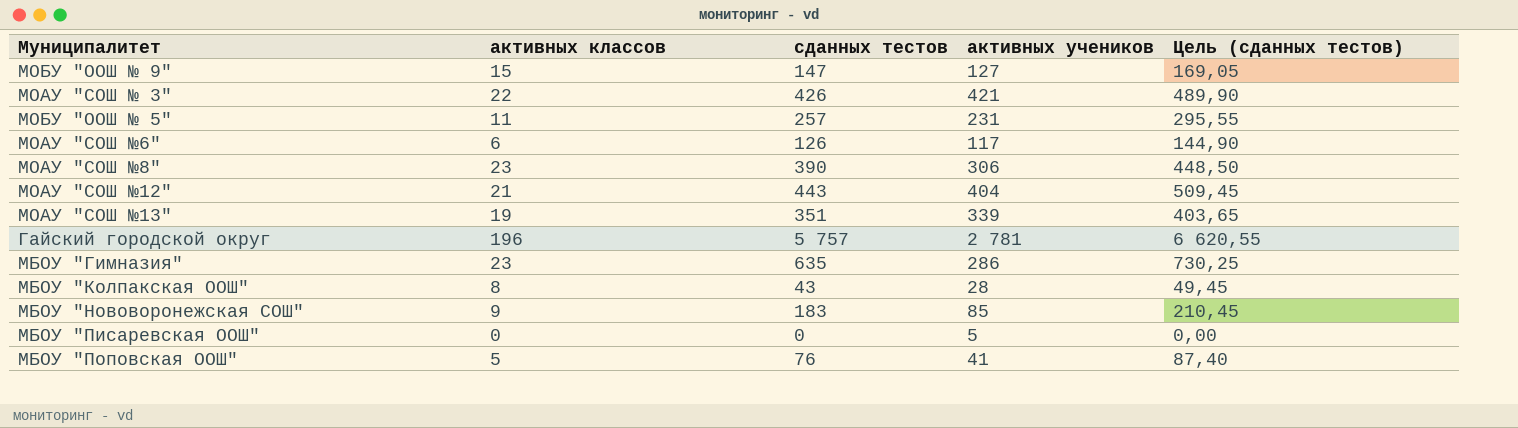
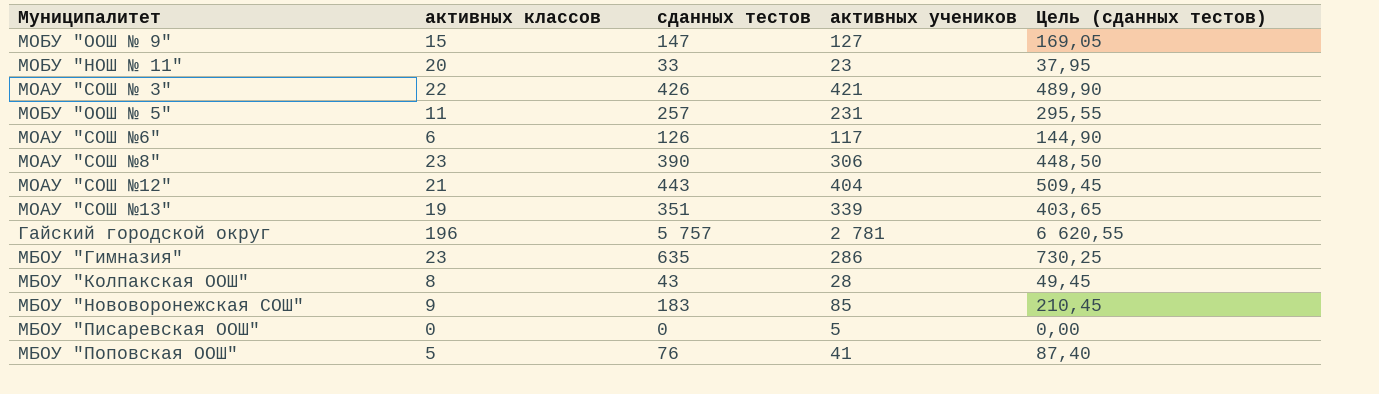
row МОБУ "НОШ № 11": none -> 20 | 33 | 23 | 37,95

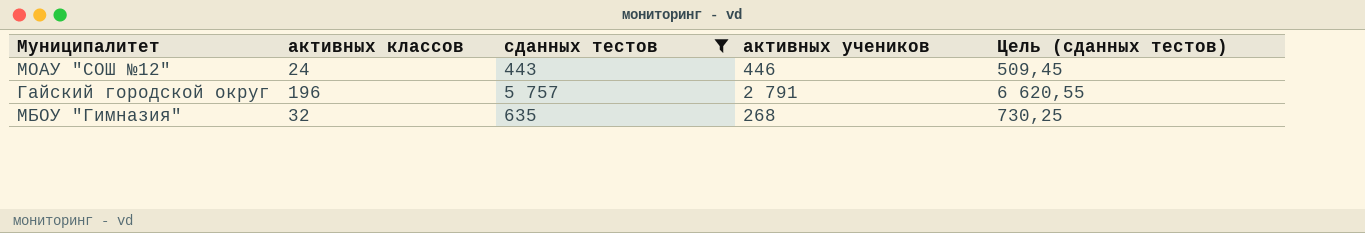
filter: none -> сданных тестов >= 443
МОАУ "СОШ №12" | активных классов: 21 -> 24
МОАУ "СОШ №12" | активных учеников: 404 -> 446
Гайcкий городской округ | активных учеников: 2 781 -> 2 791
МБОУ "Гимназия" | активных классов: 23 -> 32
МБОУ "Гимназия" | активных учеников: 286 -> 268

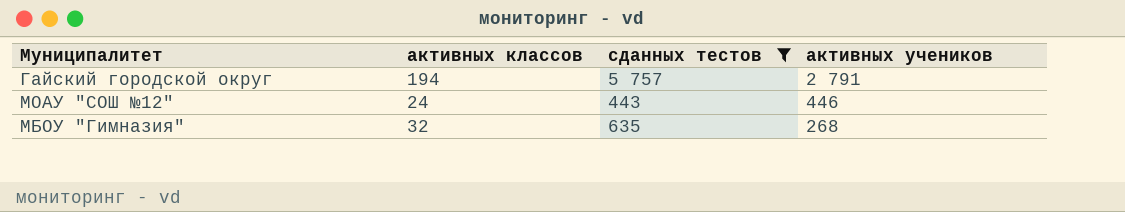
row order: none -> активных учеников descending
column Цель (сданных тестов) | formula: [сданных тестов] * 1,15 -> none
Гайcкий городской округ | активных классов: 196 -> 194

